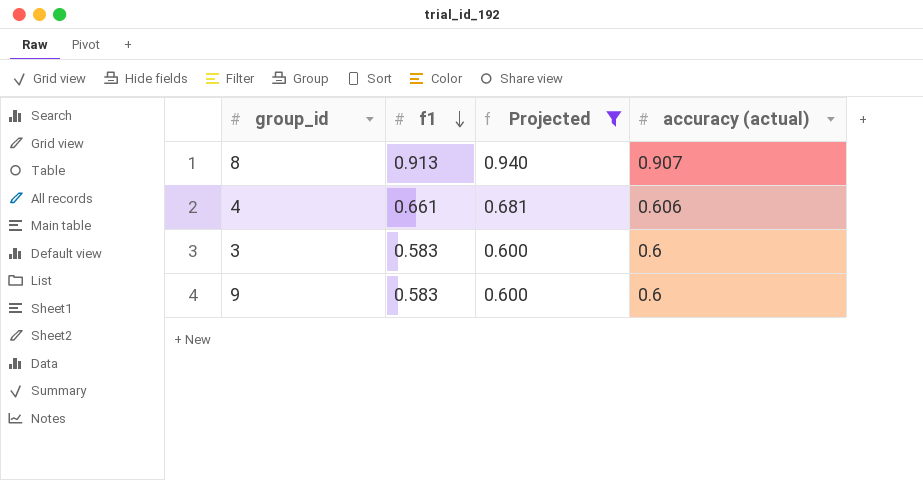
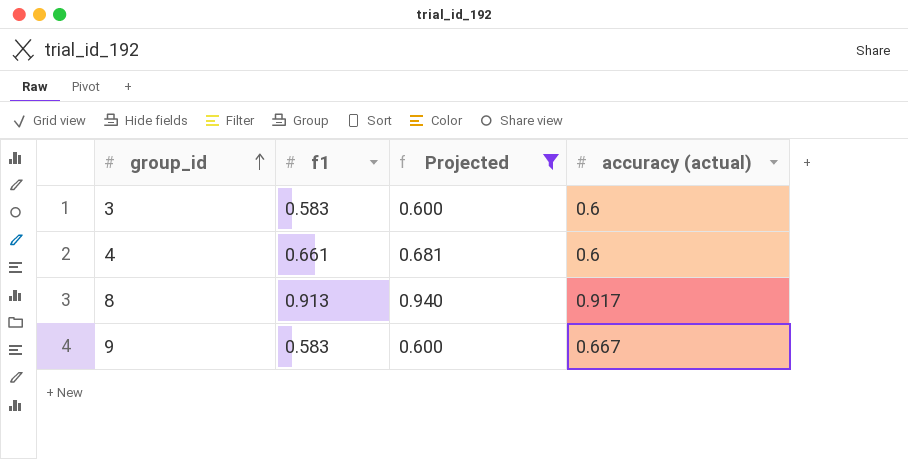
row order: f1 descending -> group_id ascending
4 | accuracy (actual): 0.606 -> 0.6
8 | accuracy (actual): 0.907 -> 0.917
9 | accuracy (actual): 0.6 -> 0.667

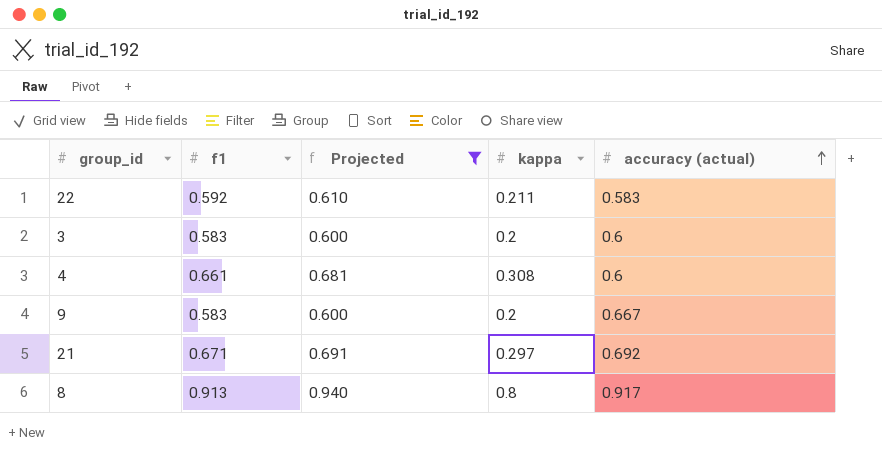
row order: group_id ascending -> accuracy (actual) ascending
column kappa | position: none -> 4
row 22: none -> 0.592 | 0.610 | 0.211 | 0.583
row 21: none -> 0.671 | 0.691 | 0.297 | 0.692

